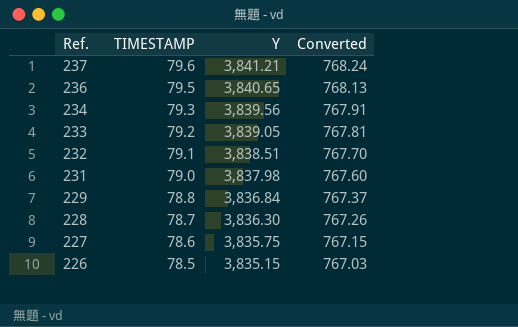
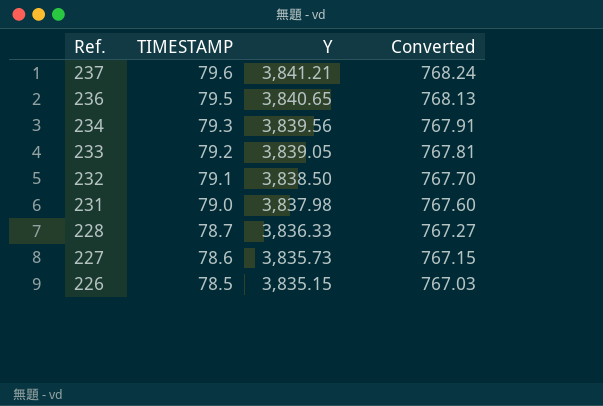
row 229: 78.8 | 3,836.84 | 767.37 -> none
232 | Y: 3,838.51 -> 3,838.50
228 | Y: 3,836.30 -> 3,836.33
228 | Converted: 767.26 -> 767.27
227 | Y: 3,835.75 -> 3,835.73

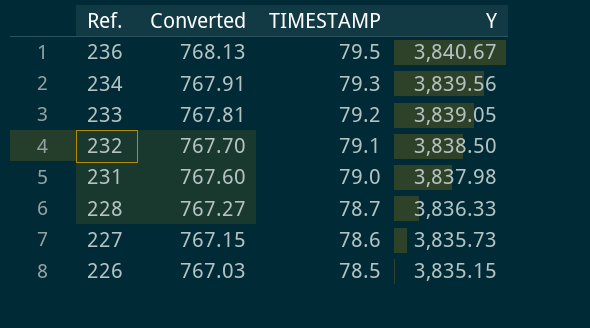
column Converted | position: 4 -> 2
row 237: 79.6 | 3,841.21 | 768.24 -> none
236 | Y: 3,840.65 -> 3,840.67

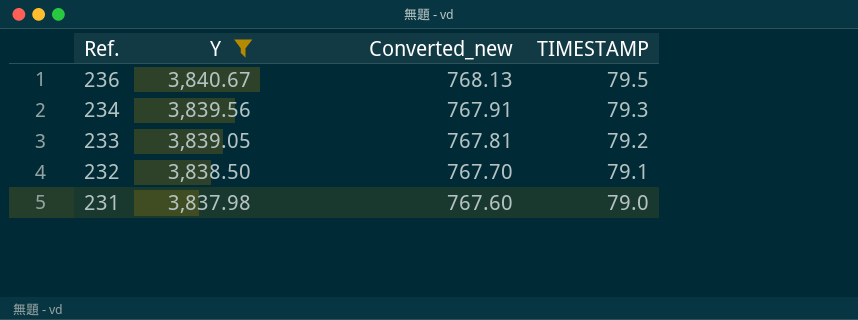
filter: none -> Y >= 3,837.98
column Y | position: 4 -> 2
column name: Converted -> Converted_new

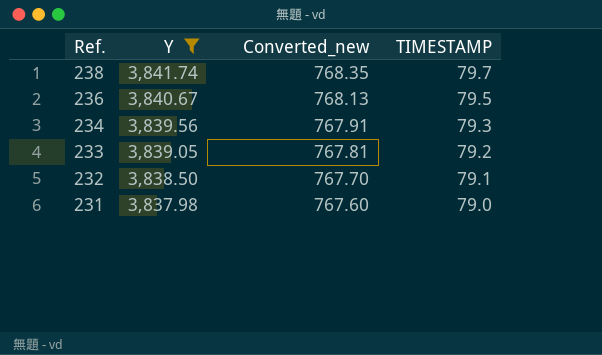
row 238: none -> 3,841.74 | 768.35 | 79.7

